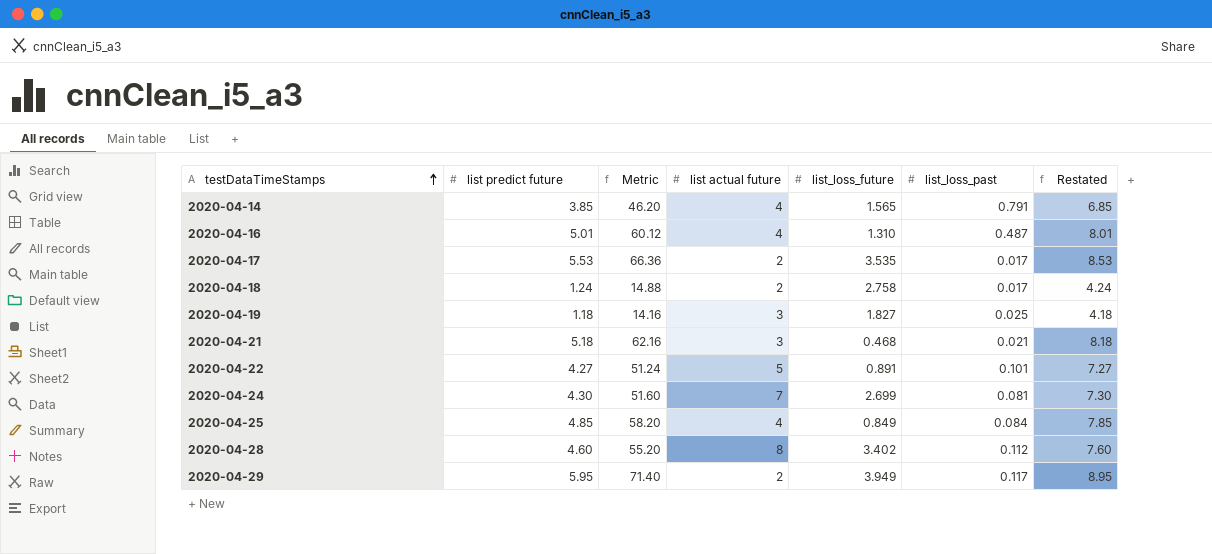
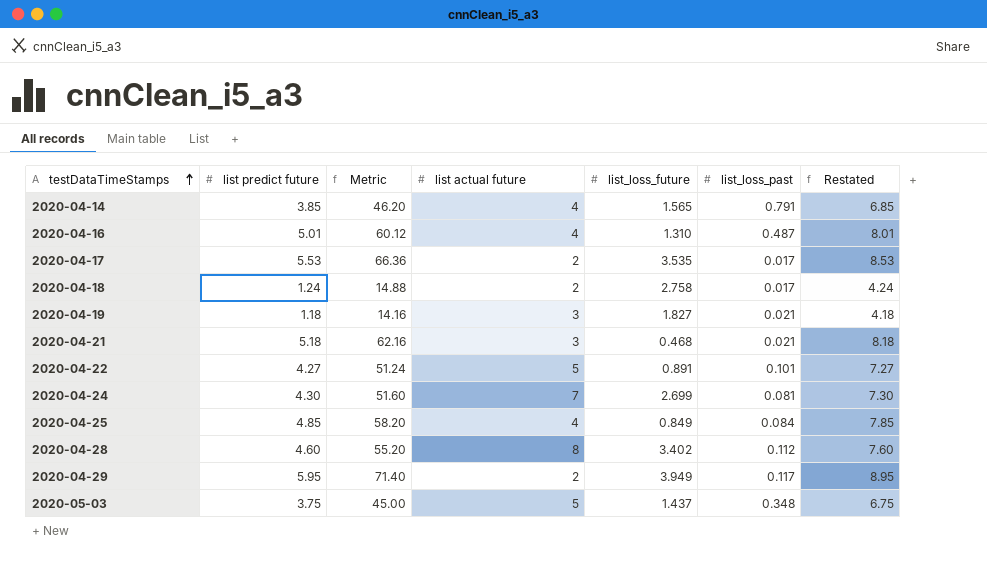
2020-04-19 | list_loss_past: 0.025 -> 0.021
row 2020-05-03: none -> 3.75 | 45.00 | 5 | 1.437 | 0.348 | 6.75

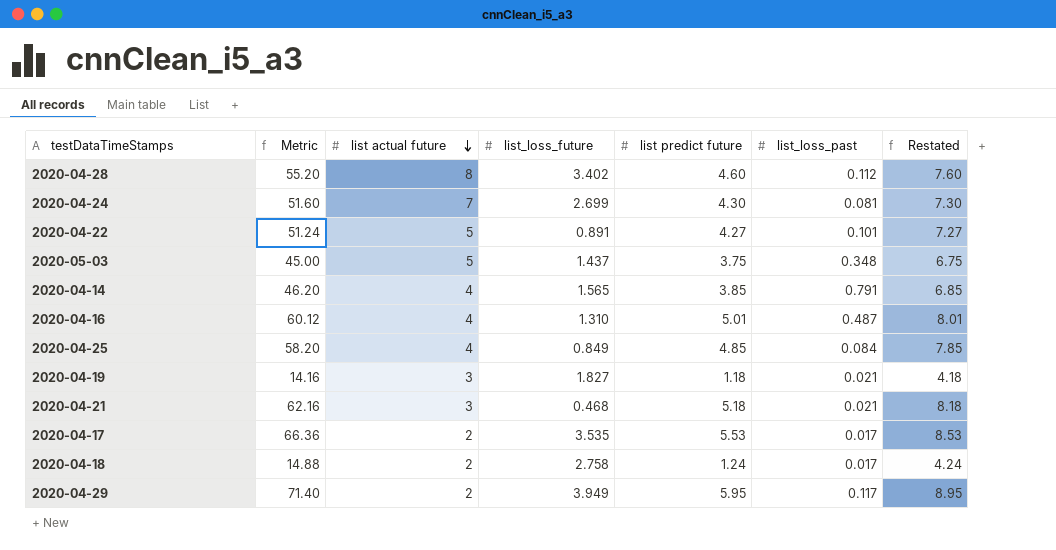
row order: testDataTimeStamps ascending -> list actual future descending
column list predict future | position: 2 -> 5

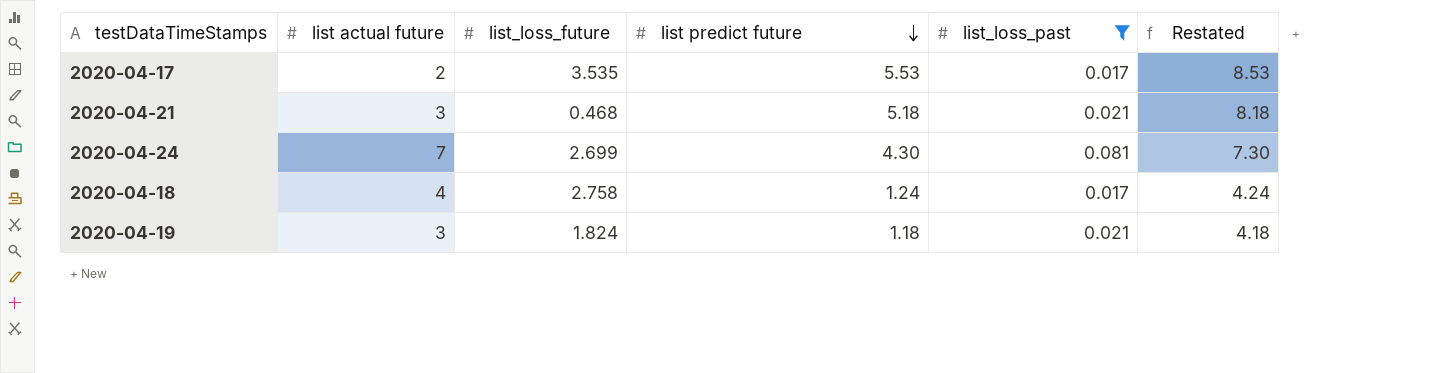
filter: none -> list_loss_past <= 0.081
row order: list actual future descending -> list predict future descending
column Metric | formula: [list predict future] * 12 -> none
2020-04-18 | list actual future: 2 -> 4
2020-04-19 | list_loss_future: 1.827 -> 1.824

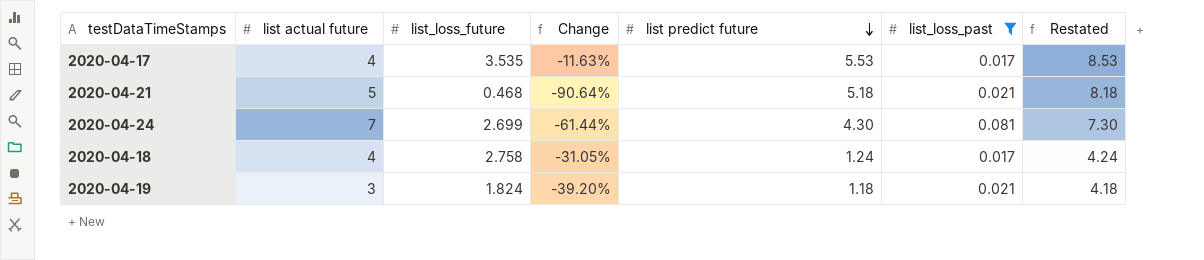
column Change | formula: none -> ([list_loss_future] - [list actual future]) / [list actual future]
2020-04-17 | list actual future: 2 -> 4
2020-04-21 | list actual future: 3 -> 5

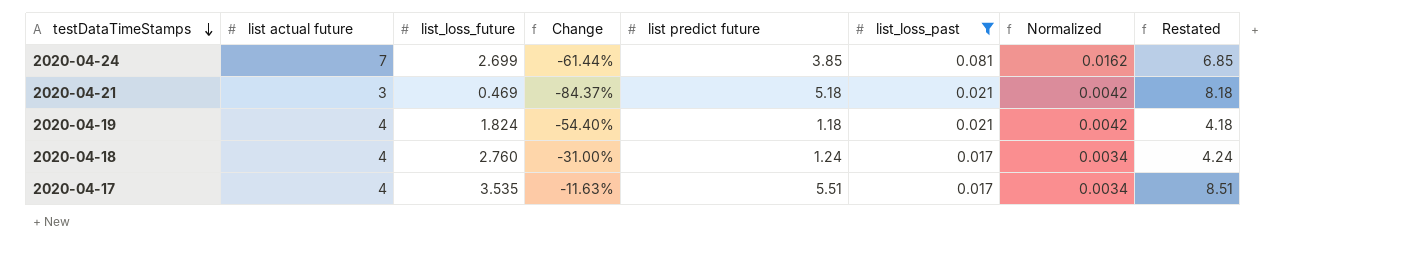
row order: list predict future descending -> testDataTimeStamps descending
column Normalized | formula: none -> [list_loss_past] * 0.2
2020-04-24 | list predict future: 4.30 -> 3.85
2020-04-24 | Restated: 7.30 -> 6.85
2020-04-21 | list actual future: 5 -> 3
2020-04-21 | list_loss_future: 0.468 -> 0.469
2020-04-21 | Change: -90.64% -> -84.37%
2020-04-19 | list actual future: 3 -> 4
2020-04-19 | Change: -39.20% -> -54.40%
2020-04-18 | list_loss_future: 2.758 -> 2.760
2020-04-18 | Change: -31.05% -> -31.00%
2020-04-17 | list predict future: 5.53 -> 5.51
2020-04-17 | Restated: 8.53 -> 8.51

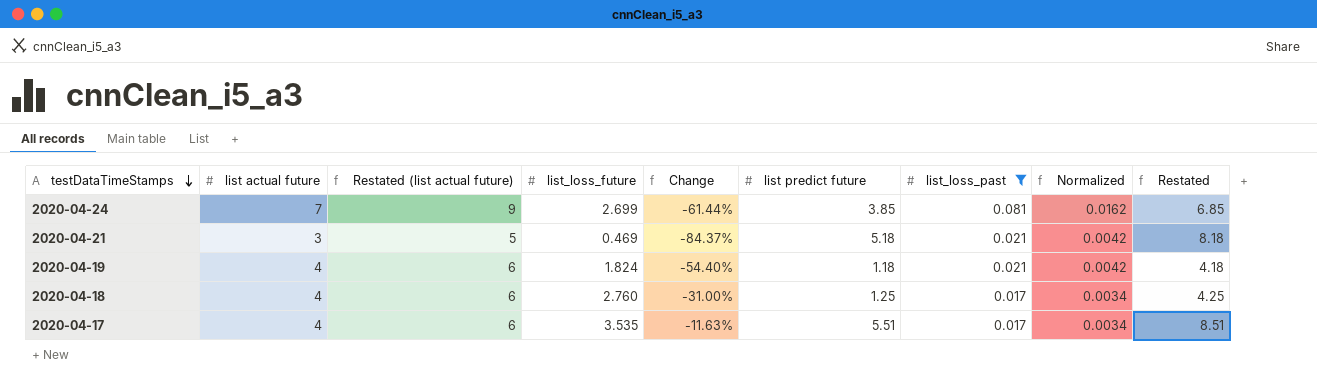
column Restated (list actual future) | formula: none -> [list actual future] + 2
2020-04-18 | list predict future: 1.24 -> 1.25
2020-04-18 | Restated: 4.24 -> 4.25

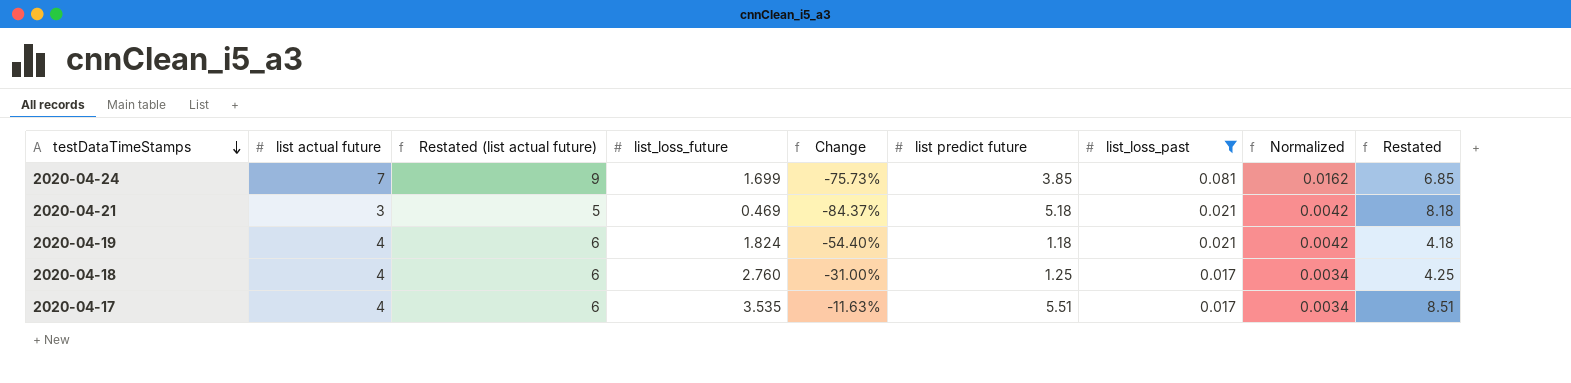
2020-04-24 | list_loss_future: 2.699 -> 1.699
2020-04-24 | Change: -61.44% -> -75.73%

